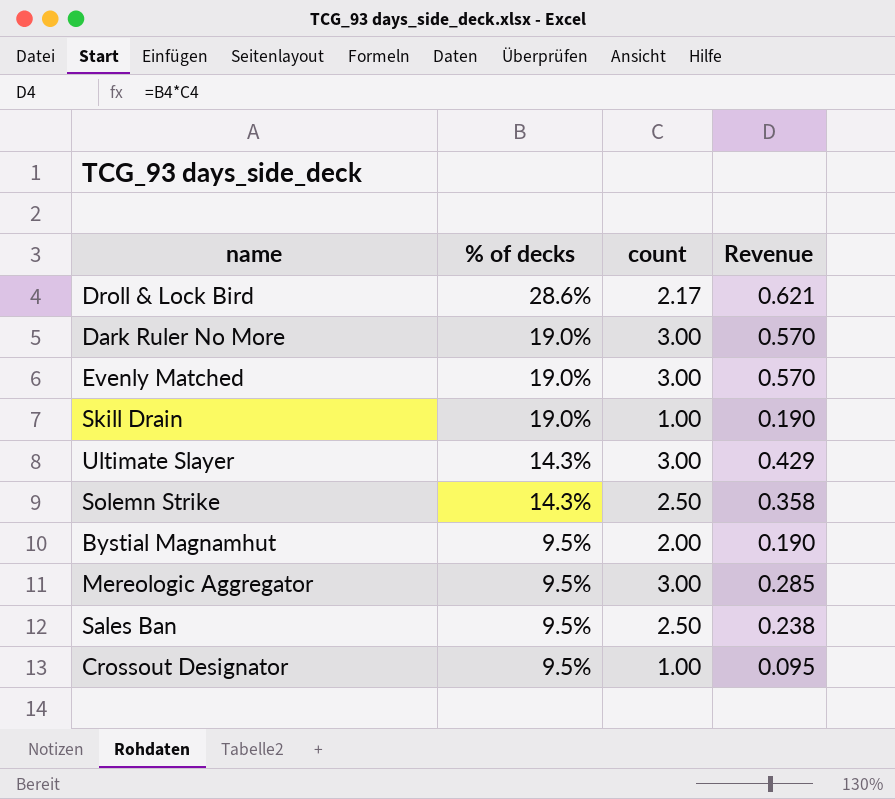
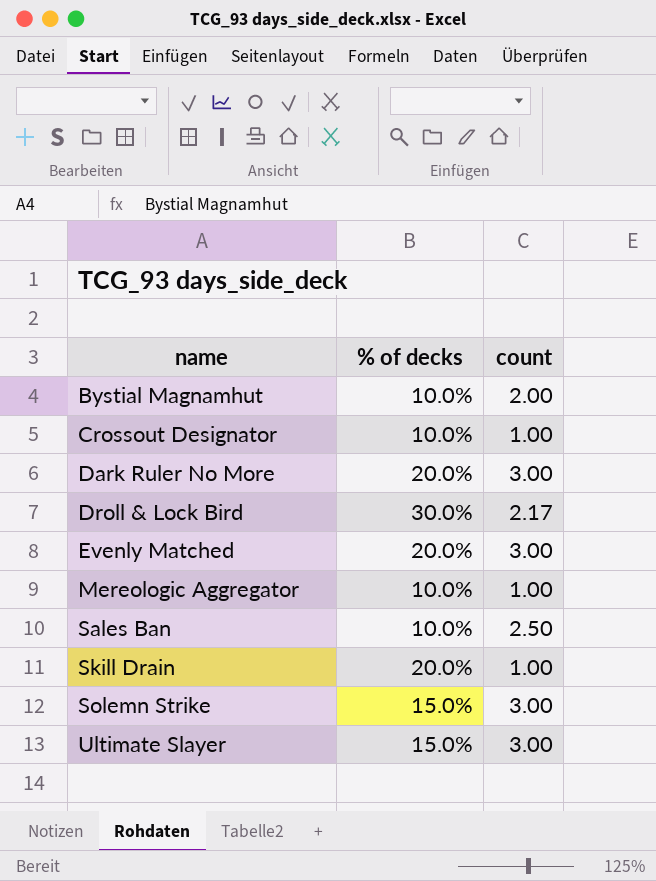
row order: % of decks descending -> name ascending
column Revenue | formula: [% of decks] * [count] -> none
Bystial Magnamhut | % of decks: 9.5% -> 10.0%
Crossout Designator | % of decks: 9.5% -> 10.0%
Dark Ruler No More | % of decks: 19.0% -> 20.0%
Droll & Lock Bird | % of decks: 28.6% -> 30.0%
Evenly Matched | % of decks: 19.0% -> 20.0%
Mereologic Aggregator | % of decks: 9.5% -> 10.0%
Mereologic Aggregator | count: 3.00 -> 1.00
Sales Ban | % of decks: 9.5% -> 10.0%
Skill Drain | % of decks: 19.0% -> 20.0%
Solemn Strike | % of decks: 14.3% -> 15.0%
Solemn Strike | count: 2.50 -> 3.00
Ultimate Slayer | % of decks: 14.3% -> 15.0%

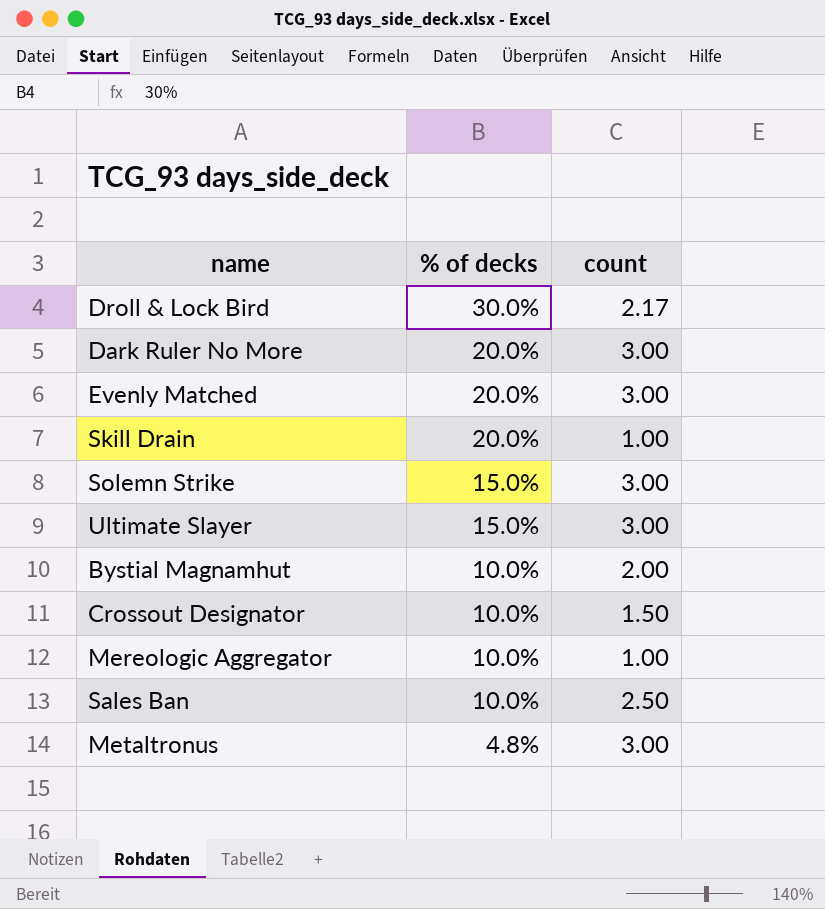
row order: name ascending -> % of decks descending
Crossout Designator | count: 1.00 -> 1.50
row Metaltronus: none -> 4.8% | 3.00

